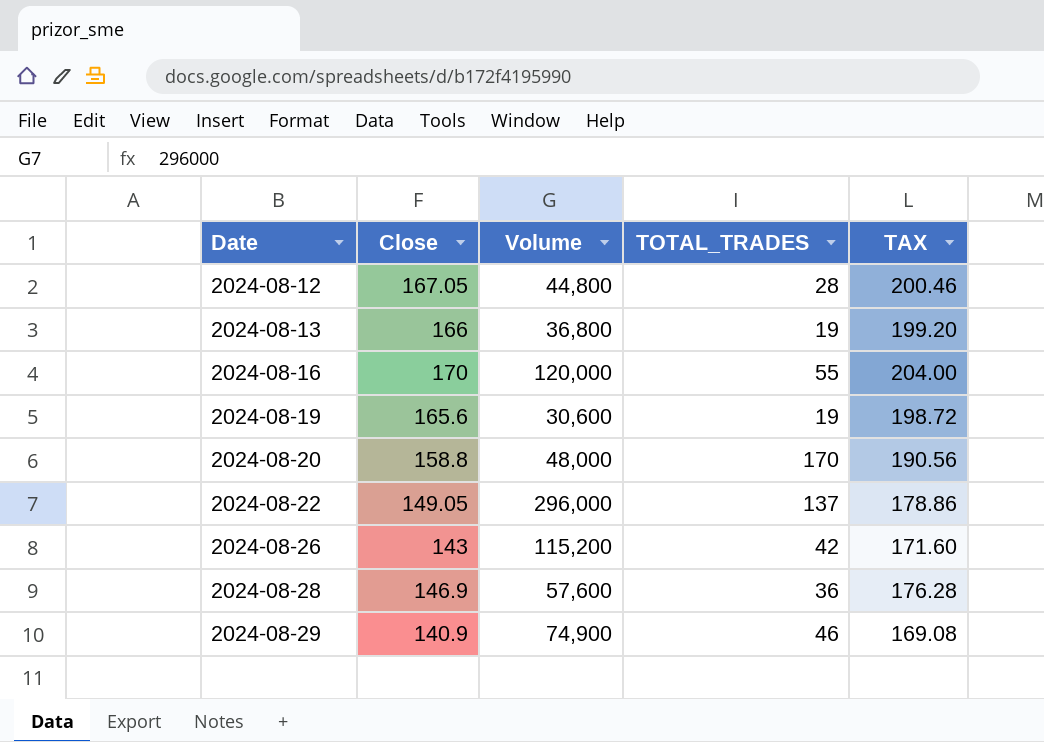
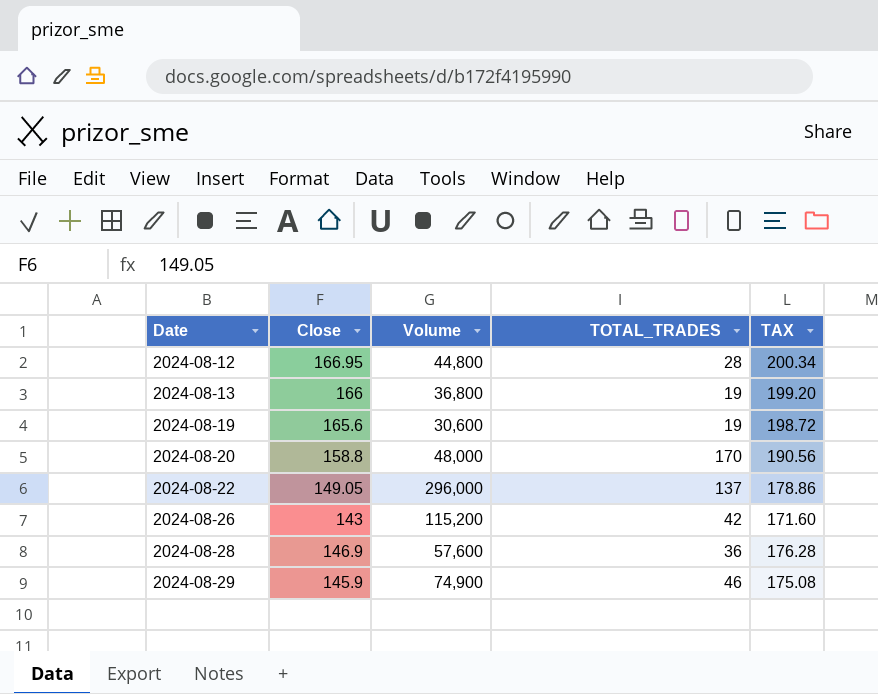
row 2024-08-16: 170 | 120,000 | 55 | 204.00 -> none
2024-08-12 | Close: 167.05 -> 166.95
2024-08-12 | TAX: 200.46 -> 200.34
2024-08-29 | Close: 140.9 -> 145.9
2024-08-29 | TAX: 169.08 -> 175.08

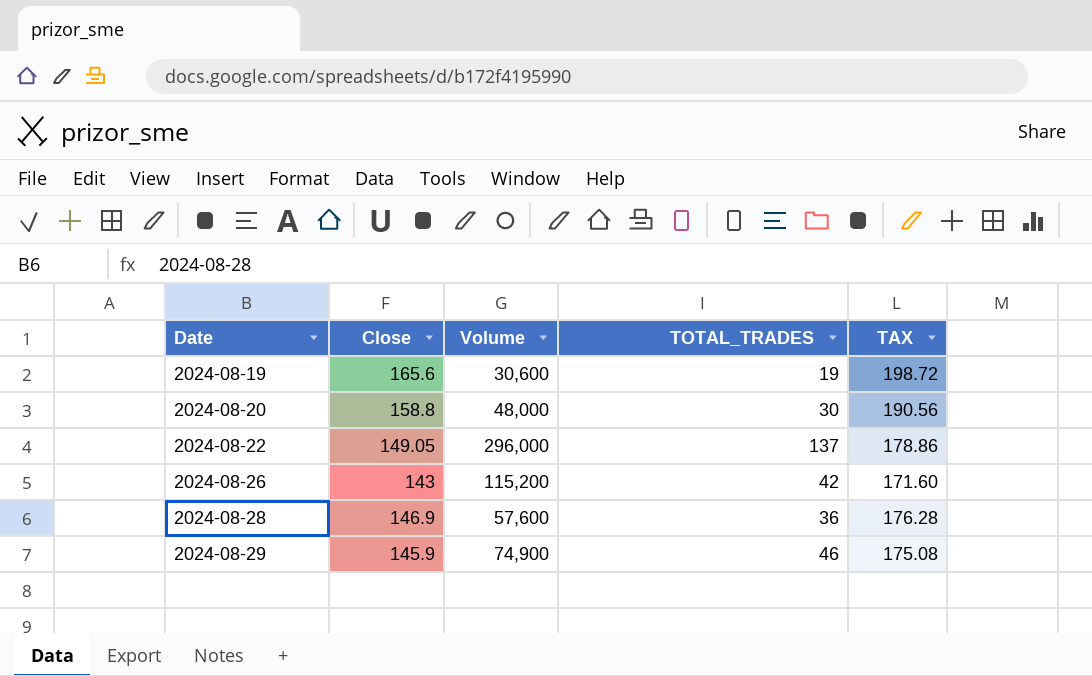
row 2024-08-12: 166.95 | 44,800 | 28 | 200.34 -> none
row 2024-08-13: 166 | 36,800 | 19 | 199.20 -> none
2024-08-20 | TOTAL_TRADES: 170 -> 30

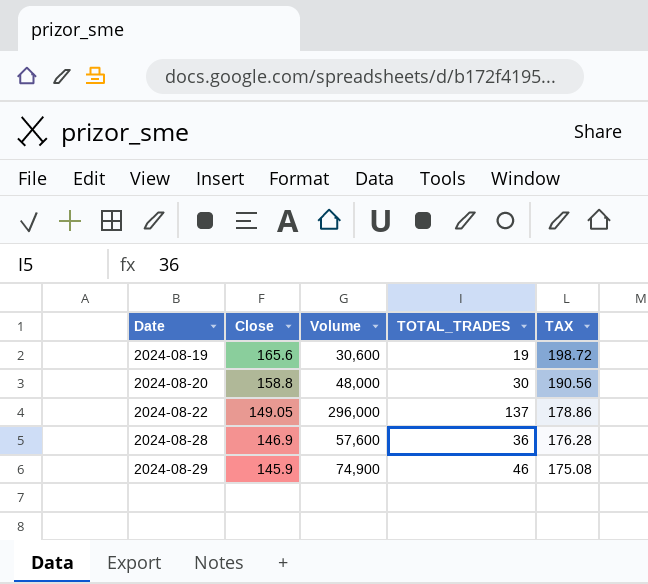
row 2024-08-26: 143 | 115,200 | 42 | 171.60 -> none

